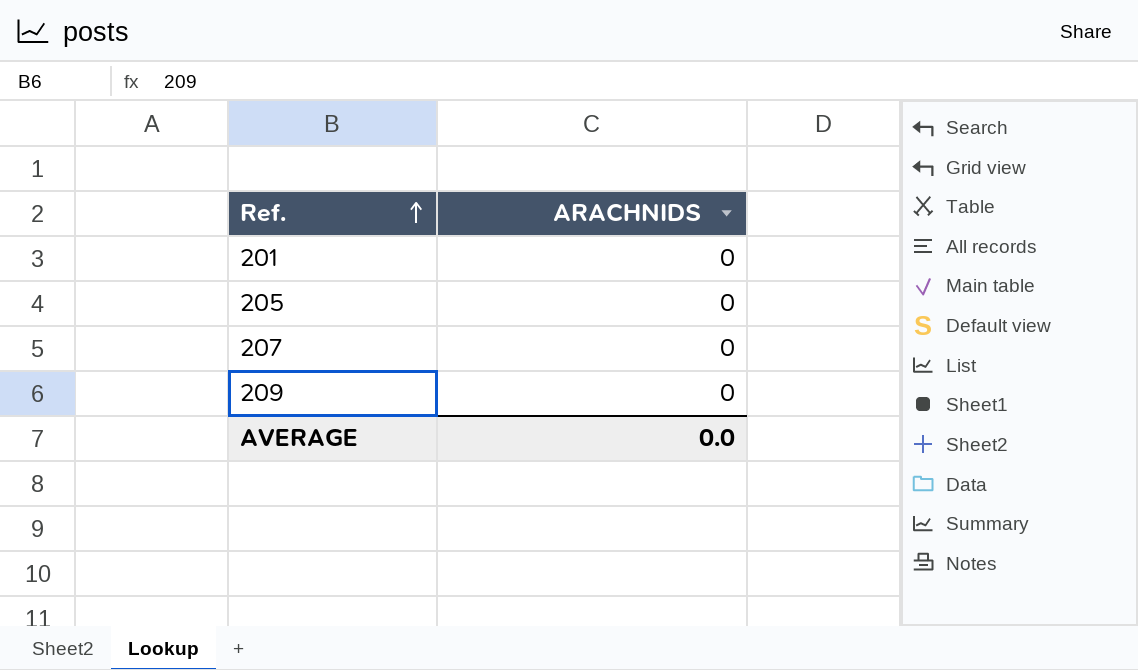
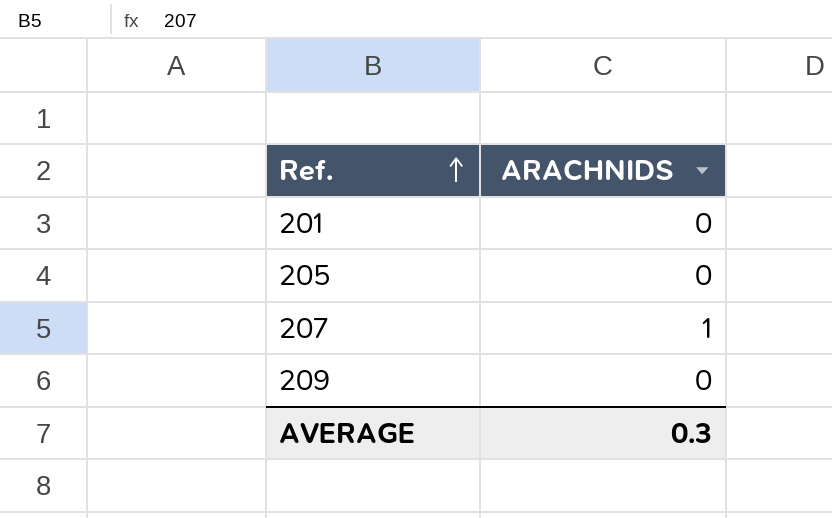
207 | ARACHNIDS: 0 -> 1
AVERAGE | ARACHNIDS: 0.0 -> 0.3

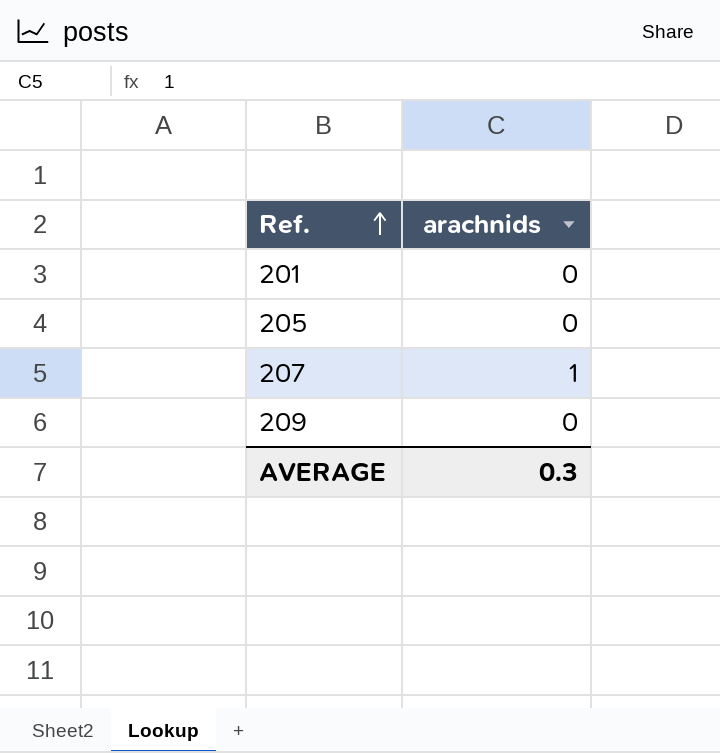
column name: ARACHNIDS -> arachnids

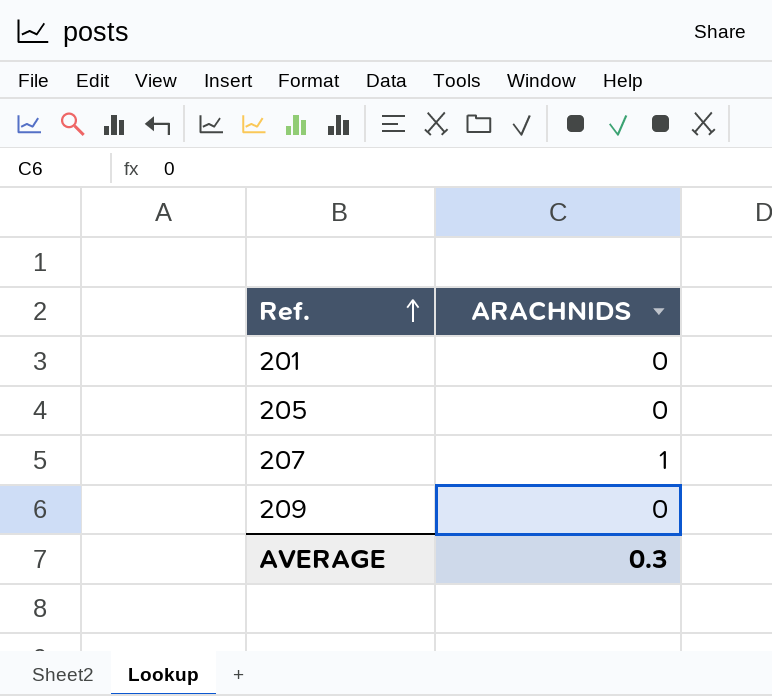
column name: arachnids -> ARACHNIDS

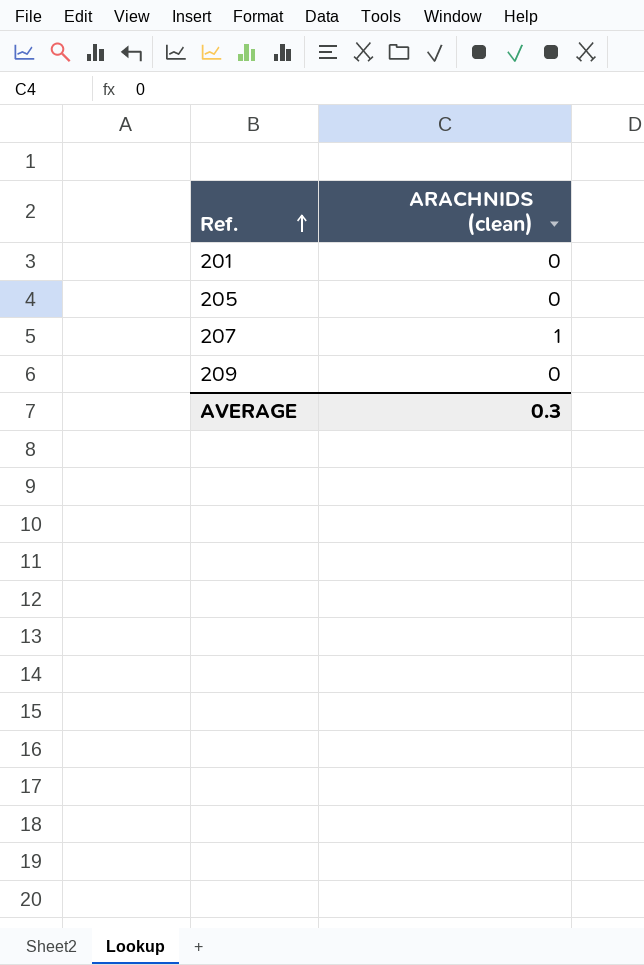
column name: ARACHNIDS -> ARACHNIDS (clean)

